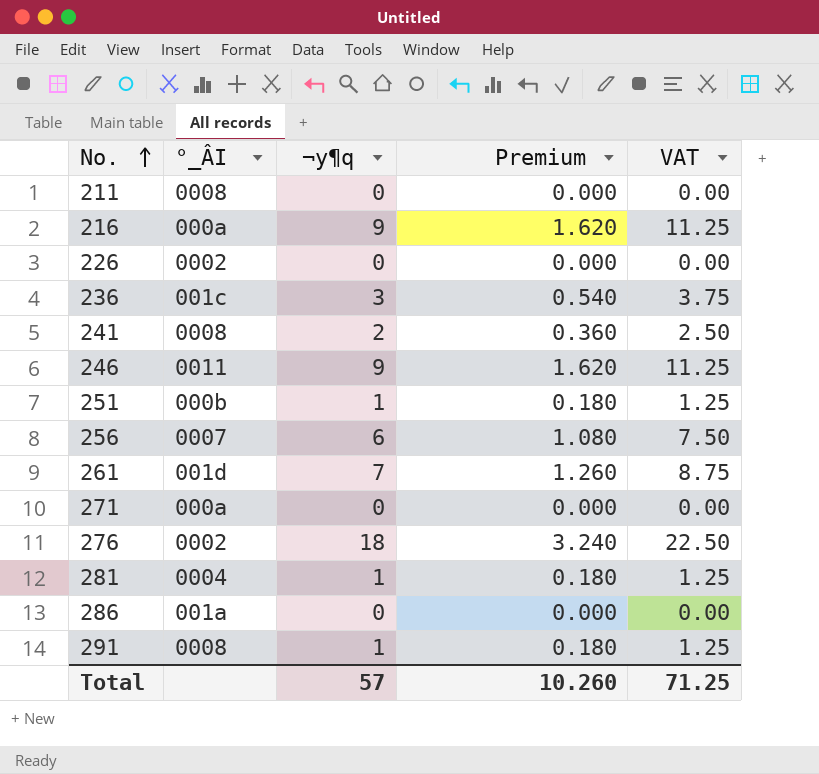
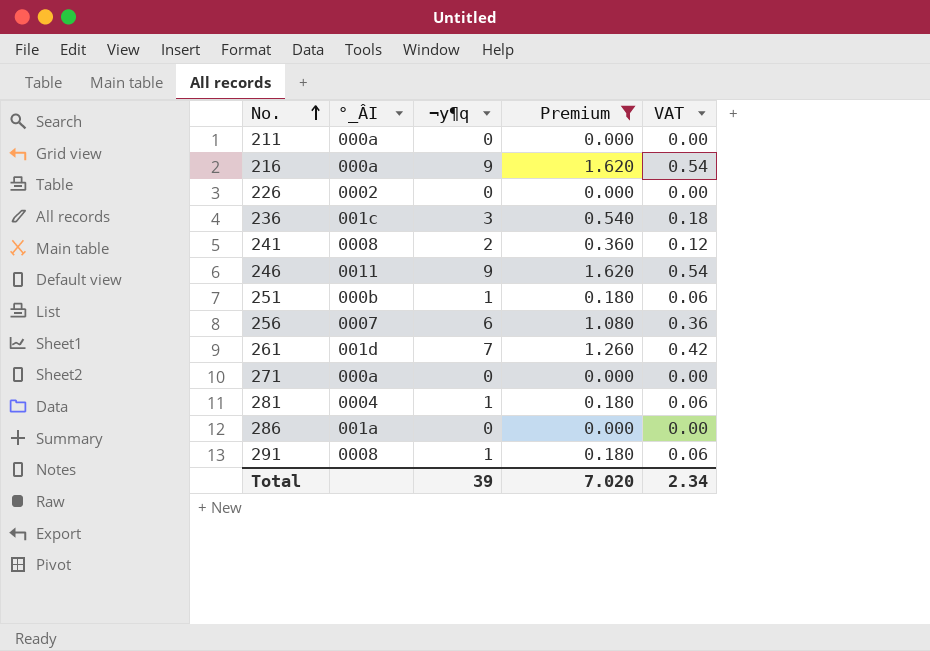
filter: none -> Premium != 3.240
column VAT | formula: [¬y¶q] * 1.25 -> [¬y¶q] * 0.06
211 | °_ÂI: 0008 -> 000a
Total | ¬y¶q: 57 -> 39
Total | Premium: 10.260 -> 7.020
Total | VAT: 71.25 -> 2.34

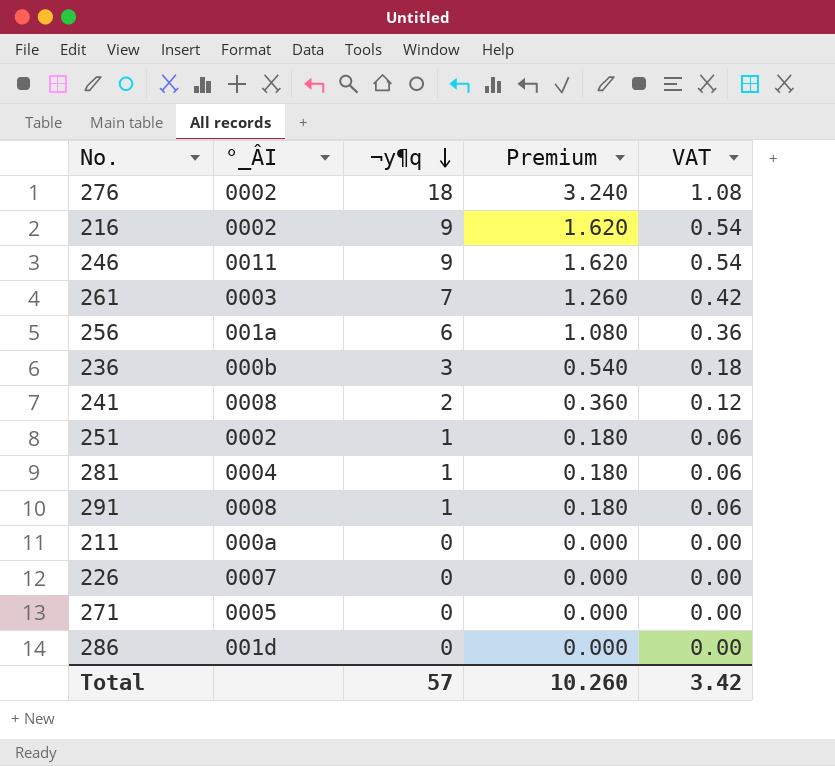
filter: Premium != 3.240 -> none
row order: No. ascending -> ¬y¶q descending
216 | °_ÂI: 000a -> 0002
261 | °_ÂI: 001d -> 0003
256 | °_ÂI: 0007 -> 001a
236 | °_ÂI: 001c -> 000b
251 | °_ÂI: 000b -> 0002
226 | °_ÂI: 0002 -> 0007
271 | °_ÂI: 000a -> 0005
286 | °_ÂI: 001a -> 001d
Total | ¬y¶q: 39 -> 57
Total | Premium: 7.020 -> 10.260
Total | VAT: 2.34 -> 3.42

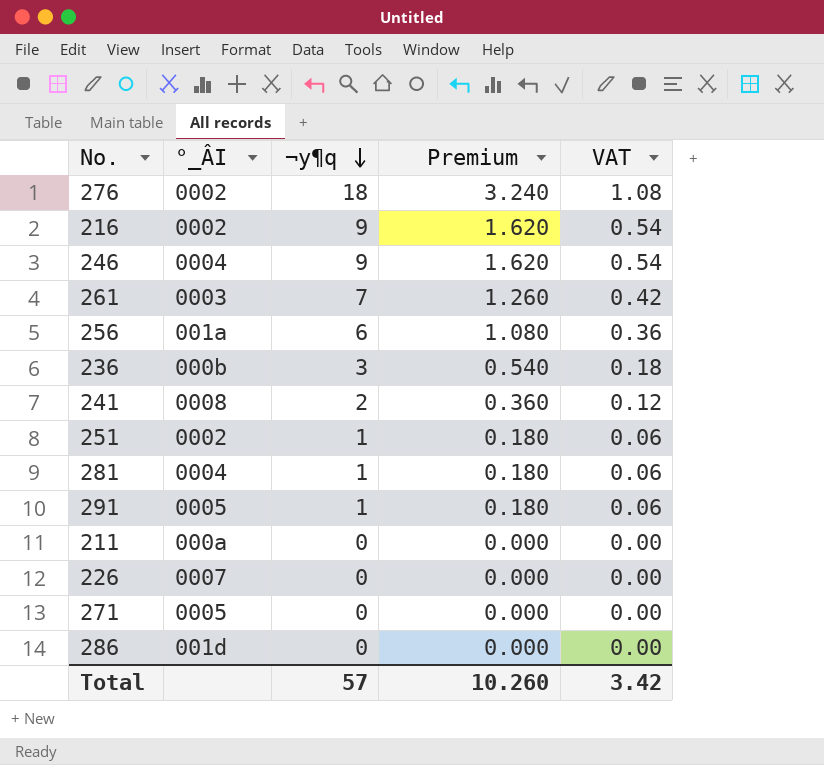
246 | °_ÂI: 0011 -> 0004
291 | °_ÂI: 0008 -> 0005

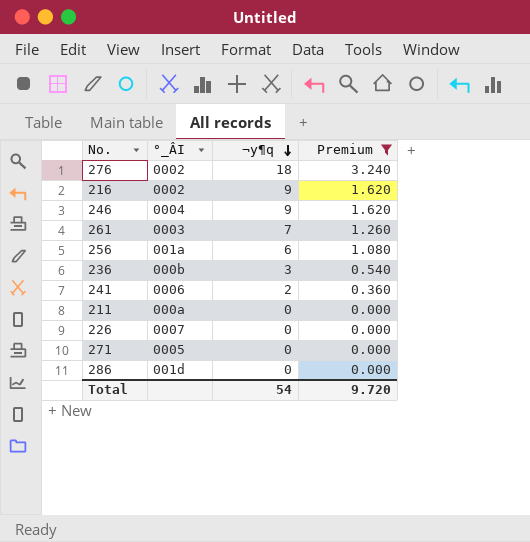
filter: none -> Premium != 0.180
column VAT | formula: [¬y¶q] * 0.06 -> none
241 | °_ÂI: 0008 -> 0006
Total | ¬y¶q: 57 -> 54
Total | Premium: 10.260 -> 9.720

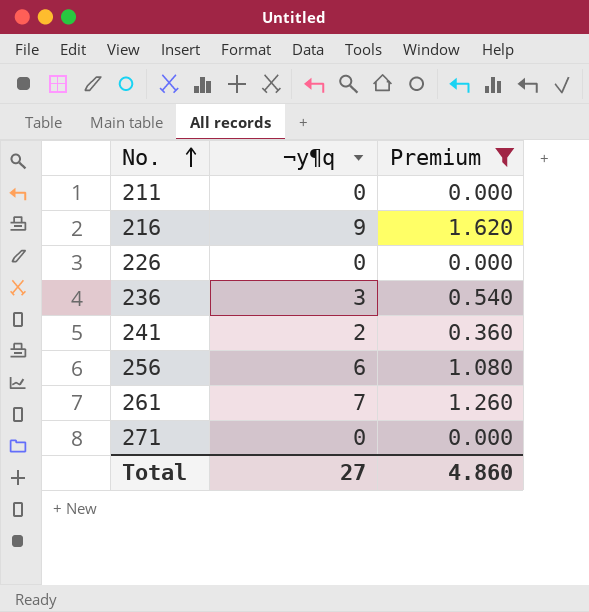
row order: ¬y¶q descending -> No. ascending
column °_ÂI | position: 2 -> none
row 276: 0002 | 18 | 3.240 -> none
row 246: 0004 | 9 | 1.620 -> none
row 286: 001d | 0 | 0.000 -> none
Total | ¬y¶q: 54 -> 27
Total | Premium: 9.720 -> 4.860

